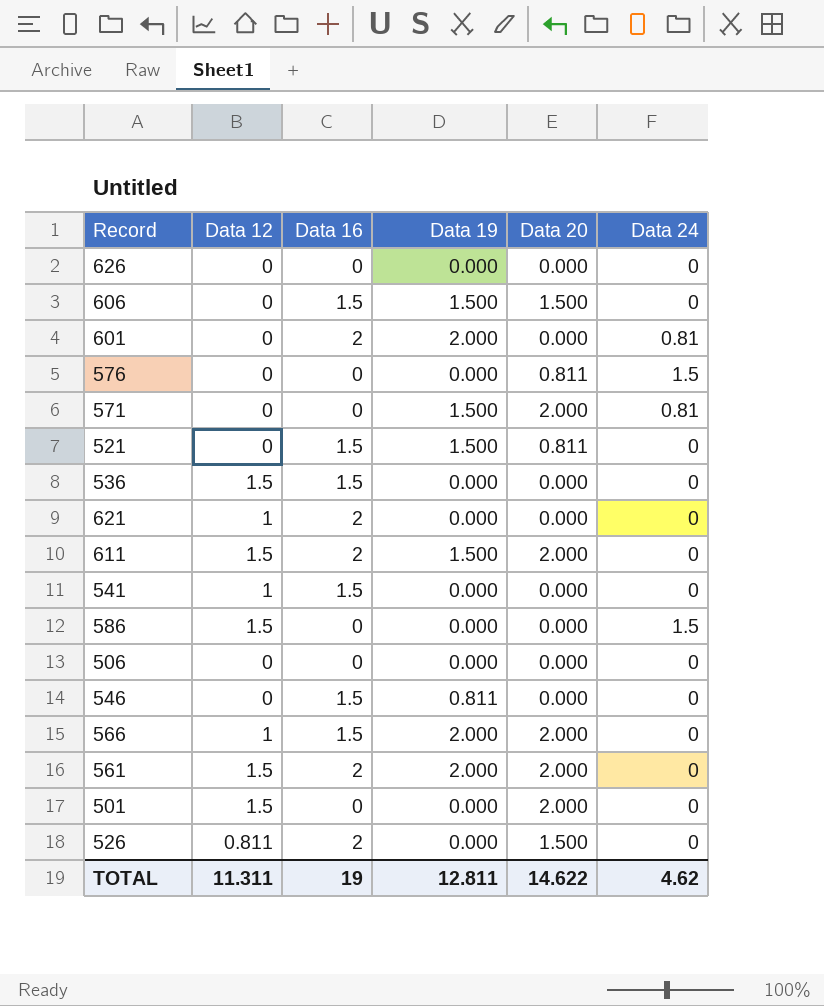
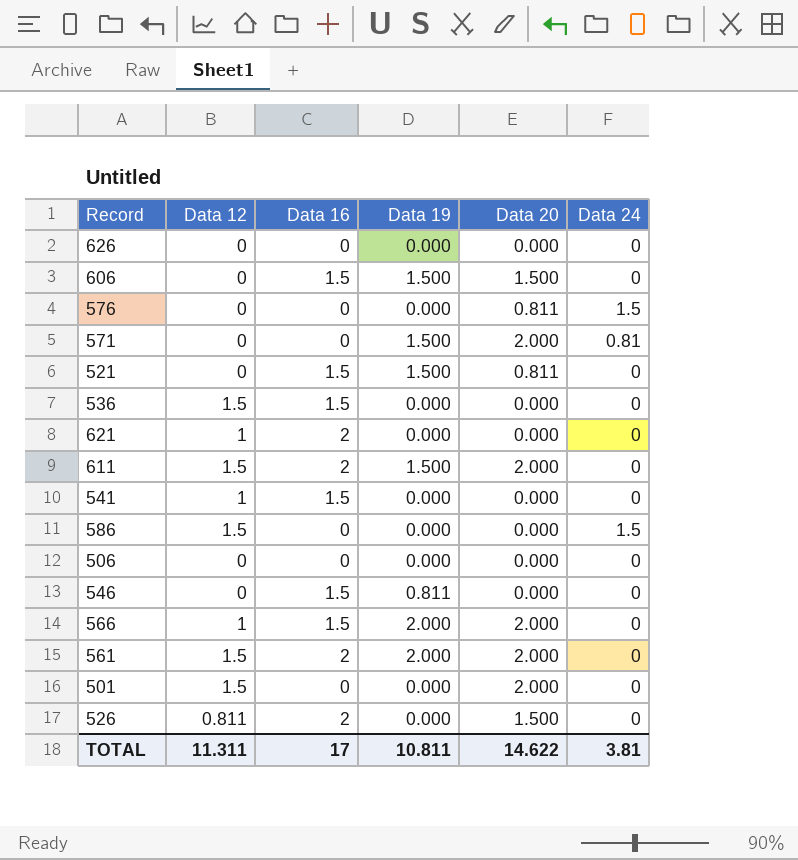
row 601: 0 | 2 | 2.000 | 0.000 | 0.81 -> none
TOTAL | Data 16: 19 -> 17
TOTAL | Data 19: 12.811 -> 10.811
TOTAL | Data 24: 4.62 -> 3.81

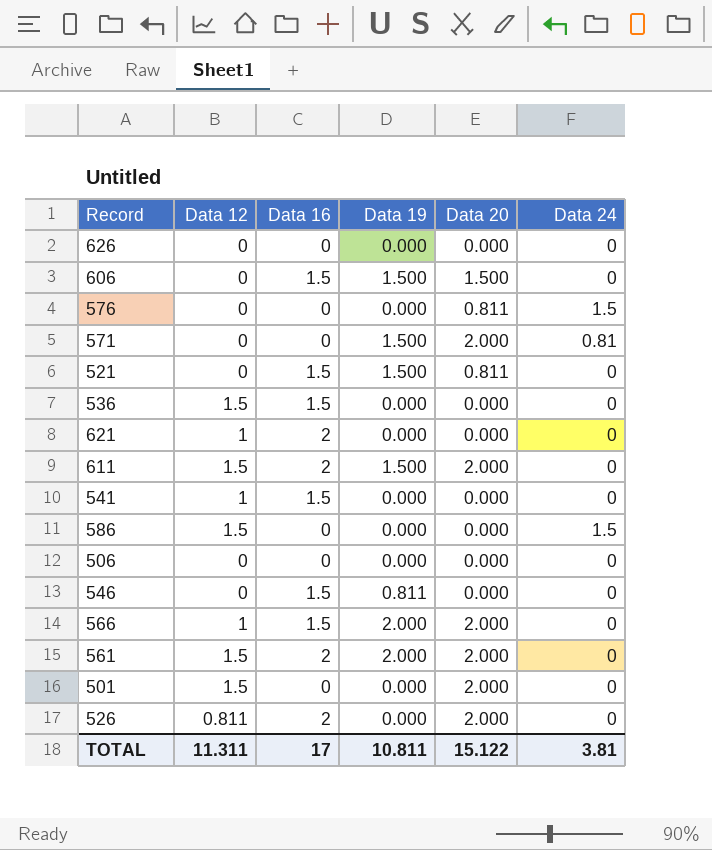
526 | Data 20: 1.500 -> 2.000
TOTAL | Data 20: 14.622 -> 15.122

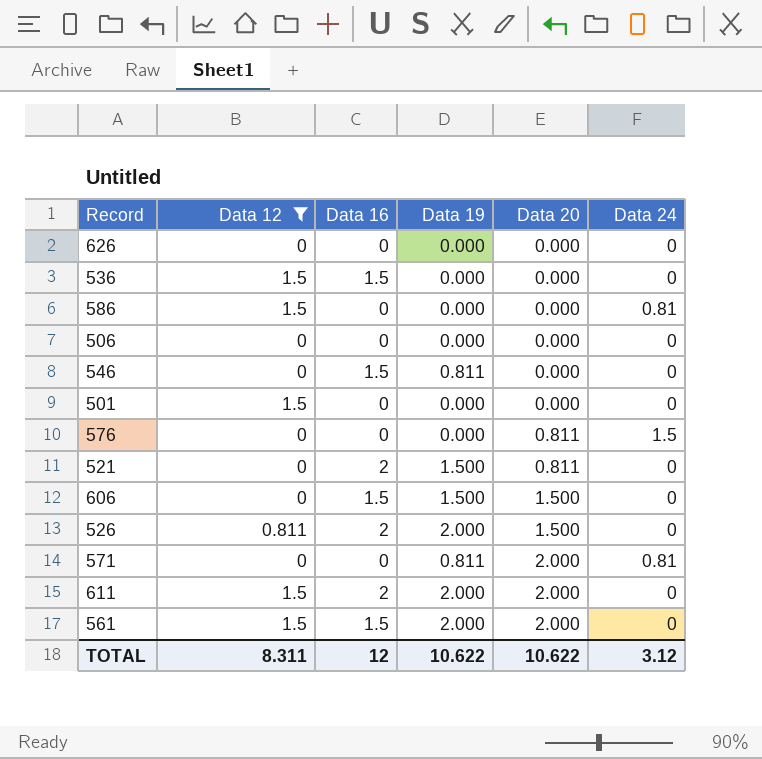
filter: none -> Data 12 != 1
row order: none -> Data 20 ascending
586 | Data 24: 1.5 -> 0.81
501 | Data 20: 2.000 -> 0.000
521 | Data 16: 1.5 -> 2
526 | Data 19: 0.000 -> 2.000
526 | Data 20: 2.000 -> 1.500
571 | Data 19: 1.500 -> 0.811
611 | Data 19: 1.500 -> 2.000
561 | Data 16: 2 -> 1.5
TOTAL | Data 12: 11.311 -> 8.311
TOTAL | Data 16: 17 -> 12
TOTAL | Data 19: 10.811 -> 10.622
TOTAL | Data 20: 15.122 -> 10.622
TOTAL | Data 24: 3.81 -> 3.12

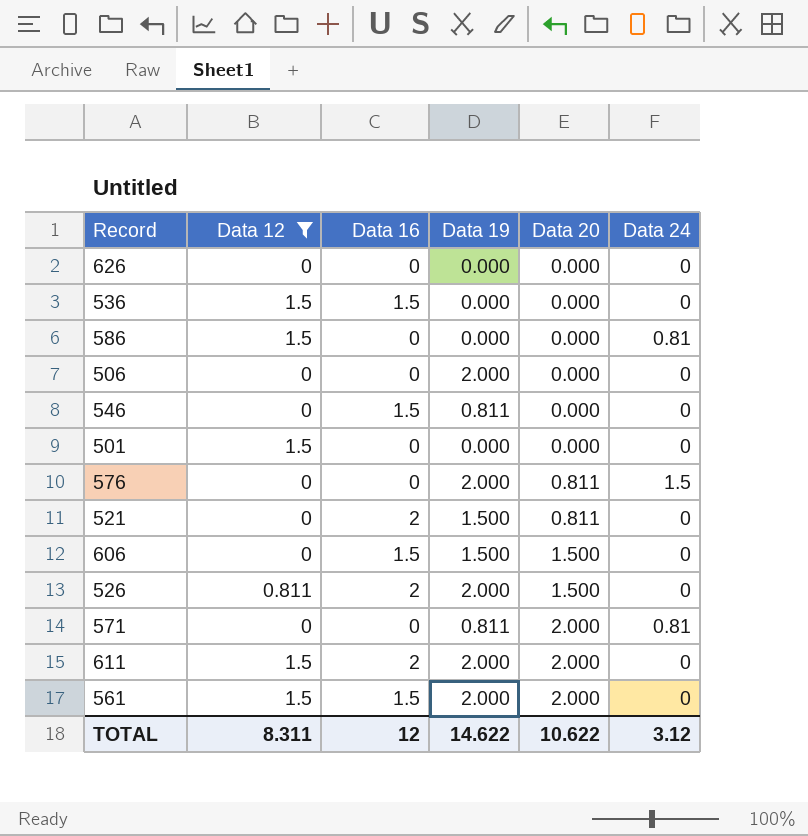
506 | Data 19: 0.000 -> 2.000
576 | Data 19: 0.000 -> 2.000
TOTAL | Data 19: 10.622 -> 14.622

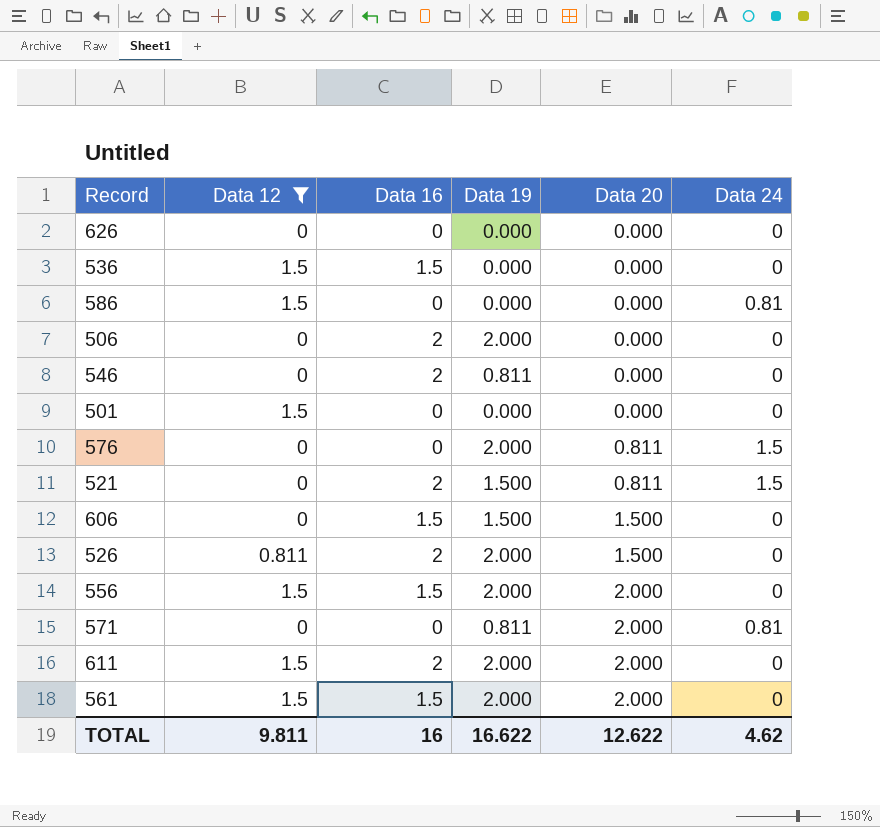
506 | Data 16: 0 -> 2
546 | Data 16: 1.5 -> 2
521 | Data 24: 0 -> 1.5
row 556: none -> 1.5 | 1.5 | 2.000 | 2.000 | 0
TOTAL | Data 12: 8.311 -> 9.811
TOTAL | Data 16: 12 -> 16
TOTAL | Data 19: 14.622 -> 16.622
TOTAL | Data 20: 10.622 -> 12.622
TOTAL | Data 24: 3.12 -> 4.62

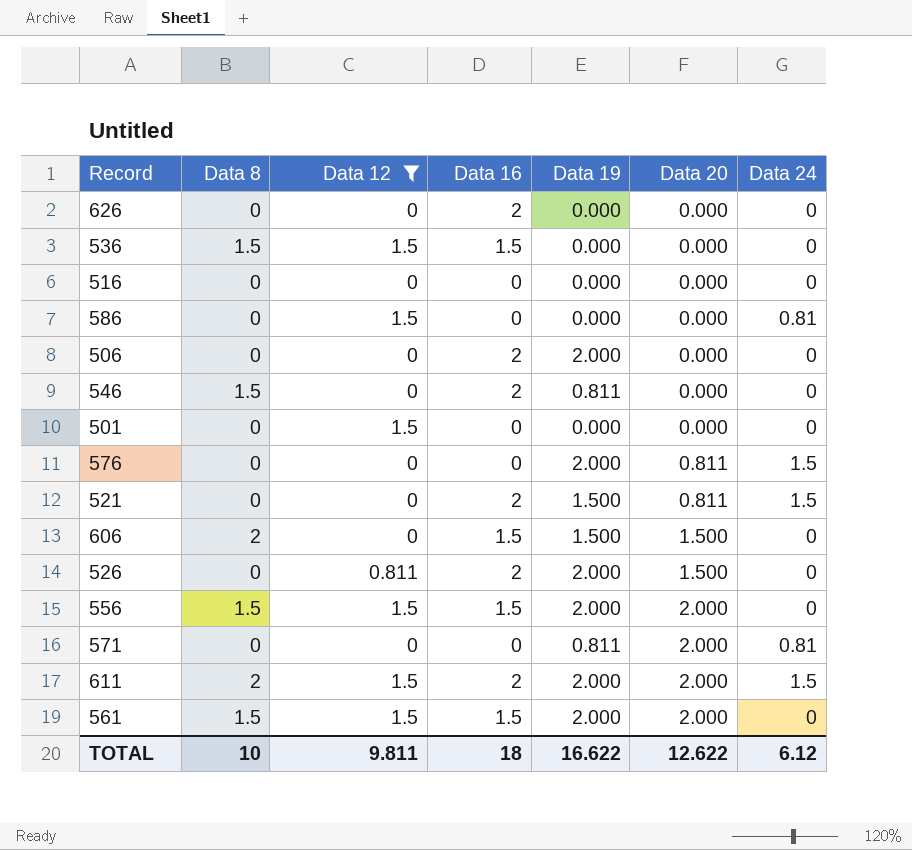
column Data 8 | position: none -> 2
626 | Data 16: 0 -> 2
row 516: none -> 0 | 0 | 0 | 0.000 | 0.000 | 0
611 | Data 24: 0 -> 1.5
TOTAL | Data 16: 16 -> 18
TOTAL | Data 24: 4.62 -> 6.12

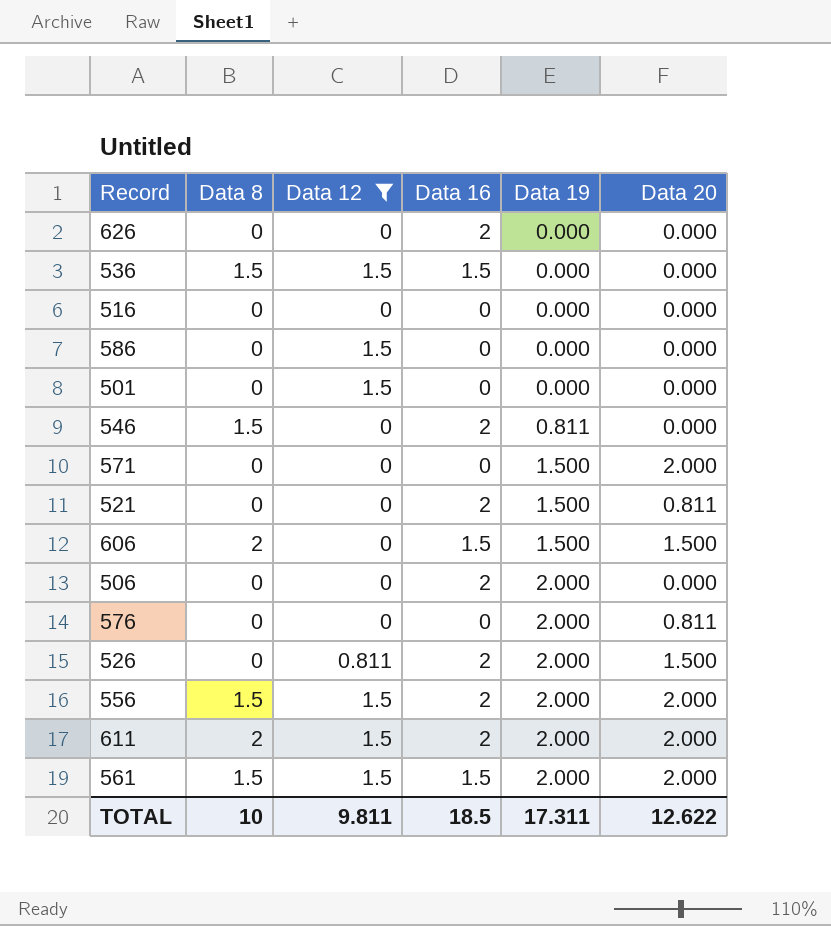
row order: Data 20 ascending -> Data 19 ascending
column Data 24 | position: 7 -> none
571 | Data 19: 0.811 -> 1.500
556 | Data 16: 1.5 -> 2
TOTAL | Data 16: 18 -> 18.5
TOTAL | Data 19: 16.622 -> 17.311

